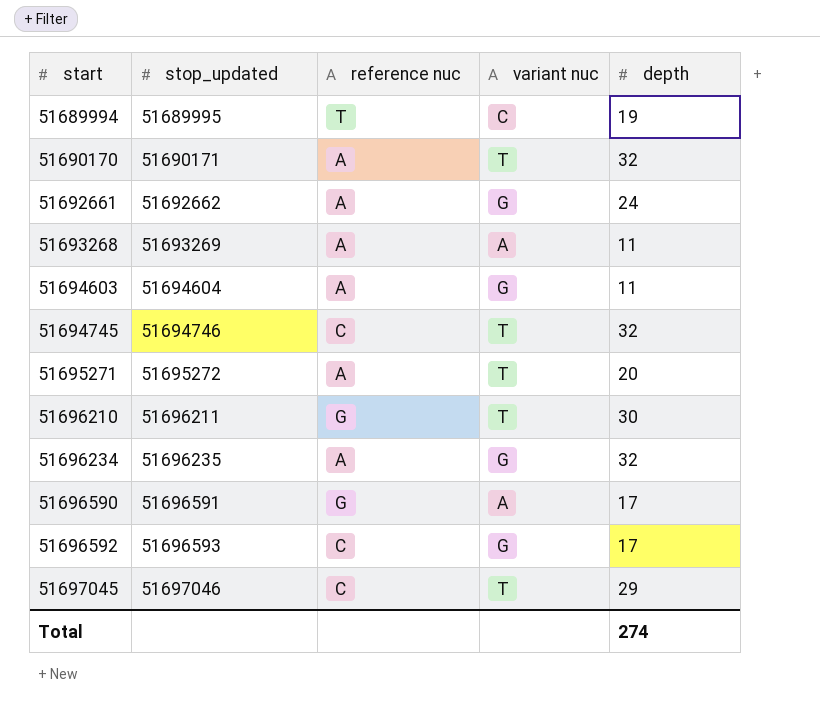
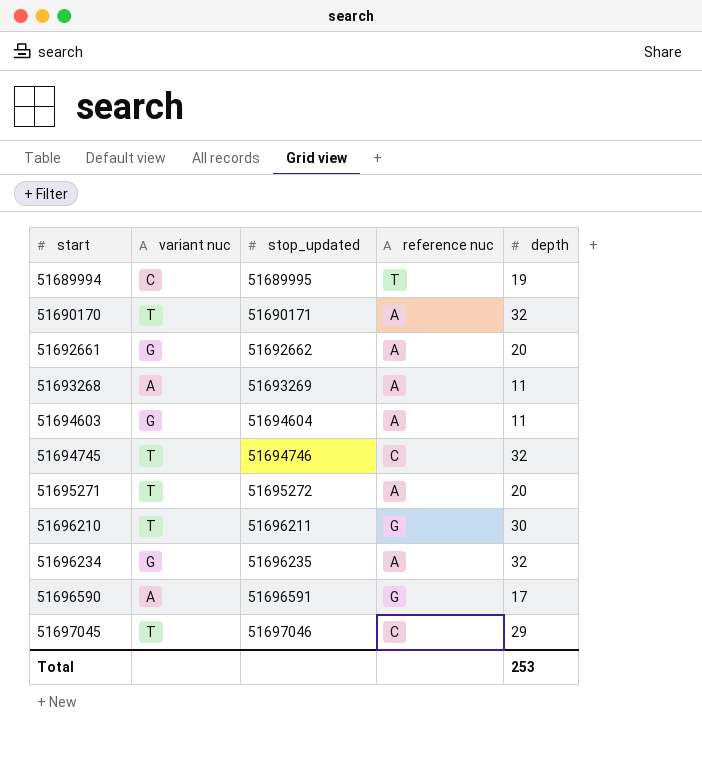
column variant nuc | position: 4 -> 2
row 51696592: 51696593 | C | G | 17 -> none
51692661 | depth: 24 -> 20
Total | depth: 274 -> 253

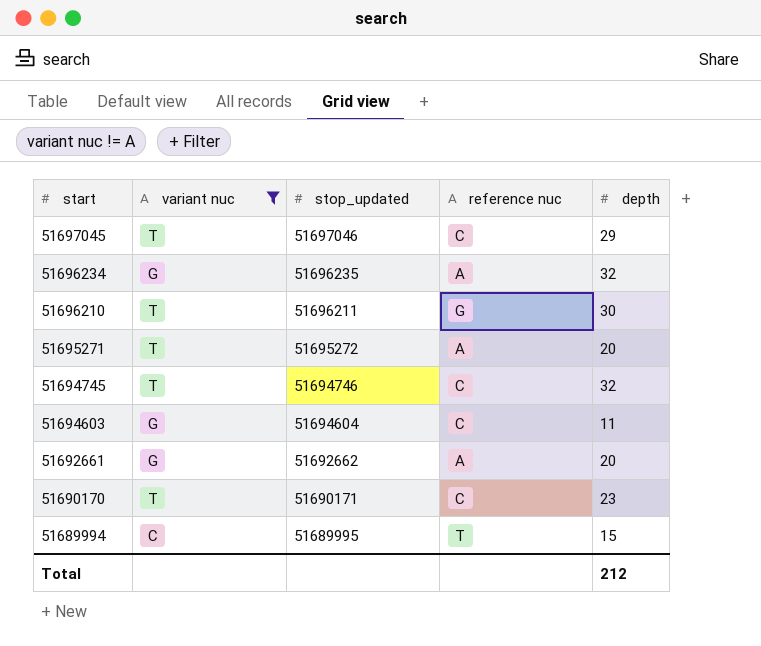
filter: none -> variant nuc != A
row order: start ascending -> start descending
51694603 | reference nuc: A -> C
51690170 | reference nuc: A -> C
51690170 | depth: 32 -> 23
51689994 | depth: 19 -> 15
Total | depth: 253 -> 212

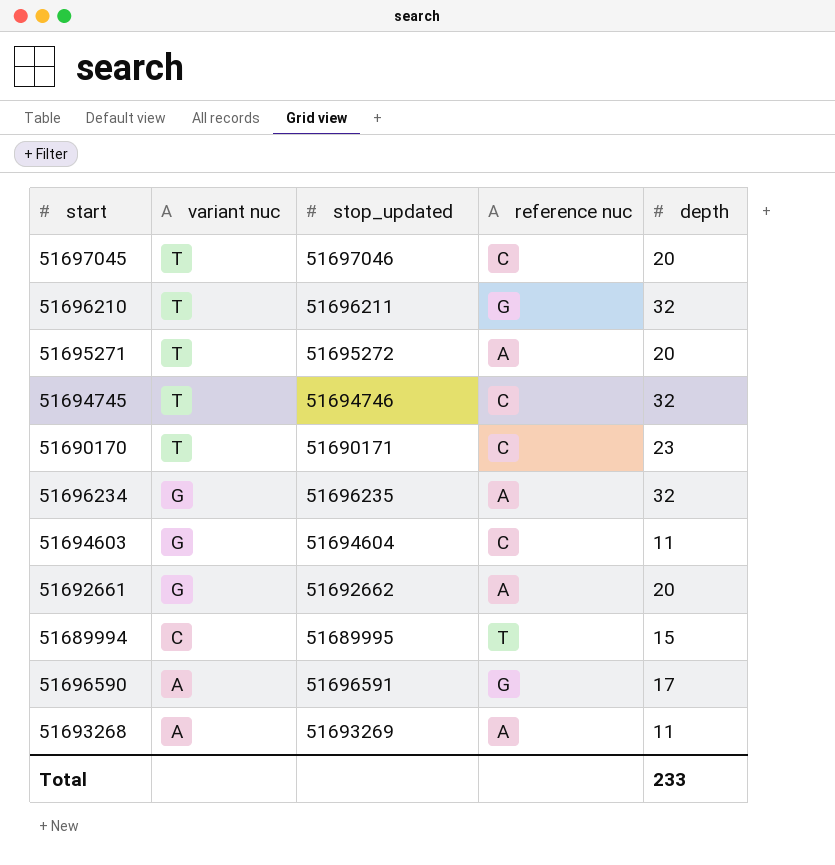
filter: variant nuc != A -> none
row order: start descending -> variant nuc descending
51697045 | depth: 29 -> 20
51696210 | depth: 30 -> 32
Total | depth: 212 -> 233

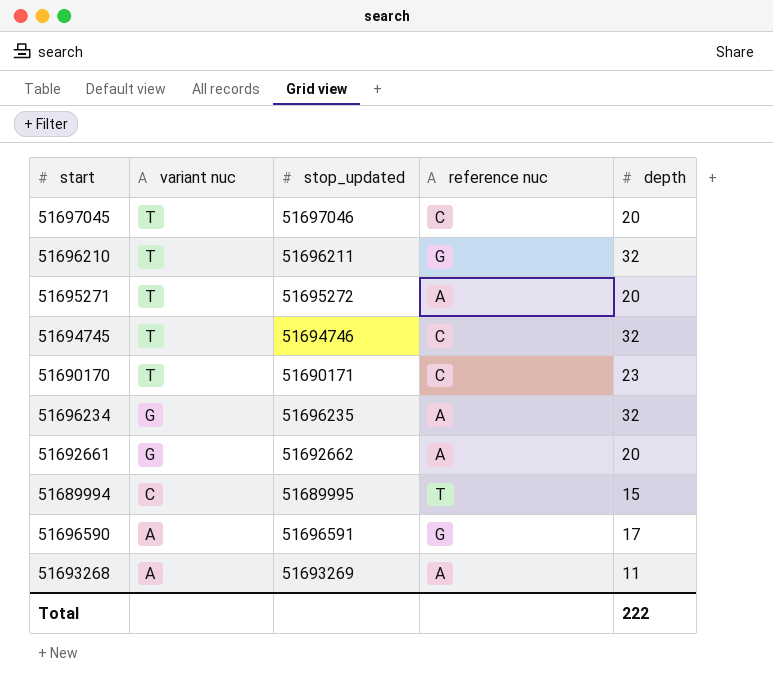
row 51694603: G | 51694604 | C | 11 -> none
Total | depth: 233 -> 222

